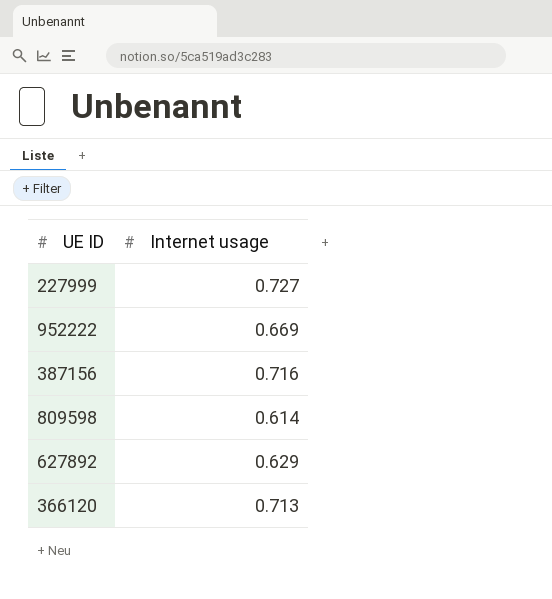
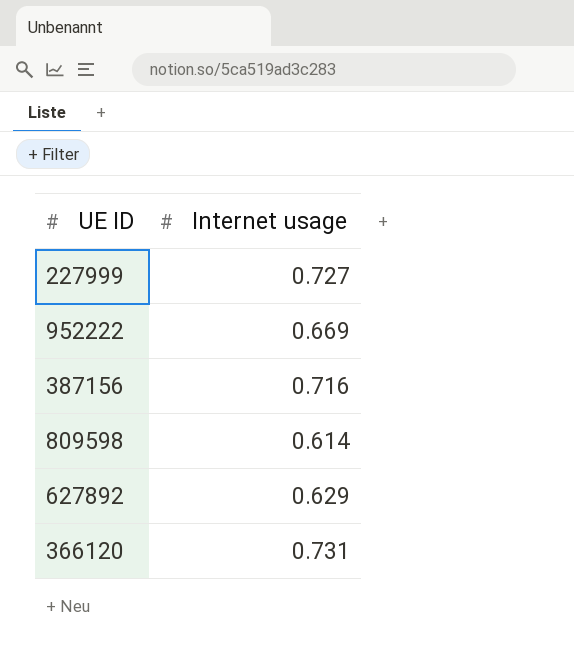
366120 | Internet usage: 0.713 -> 0.731

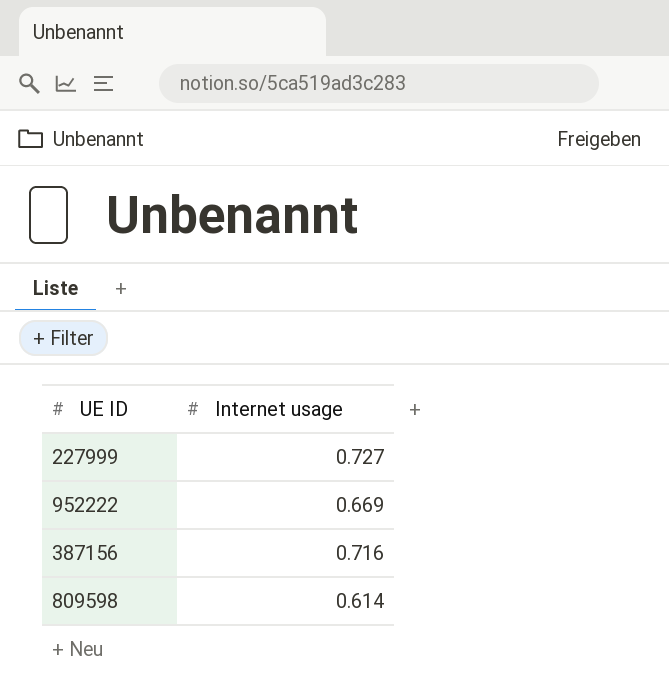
row 627892: 0.629 -> none
row 366120: 0.731 -> none

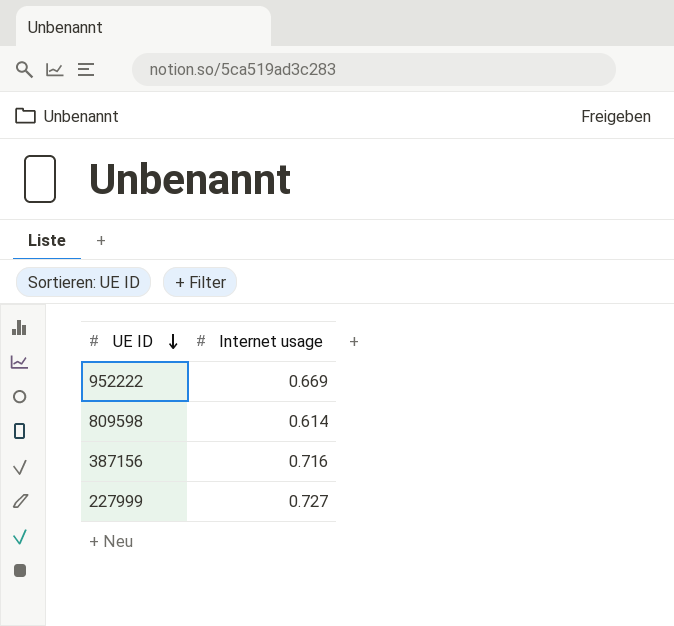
row order: none -> UE ID descending

